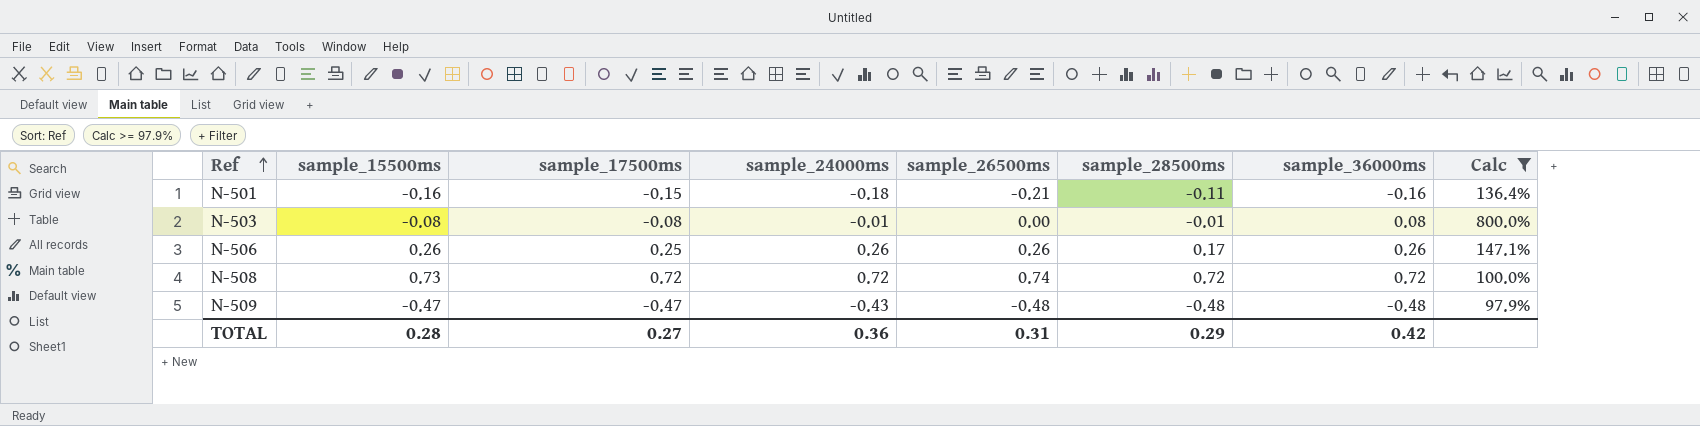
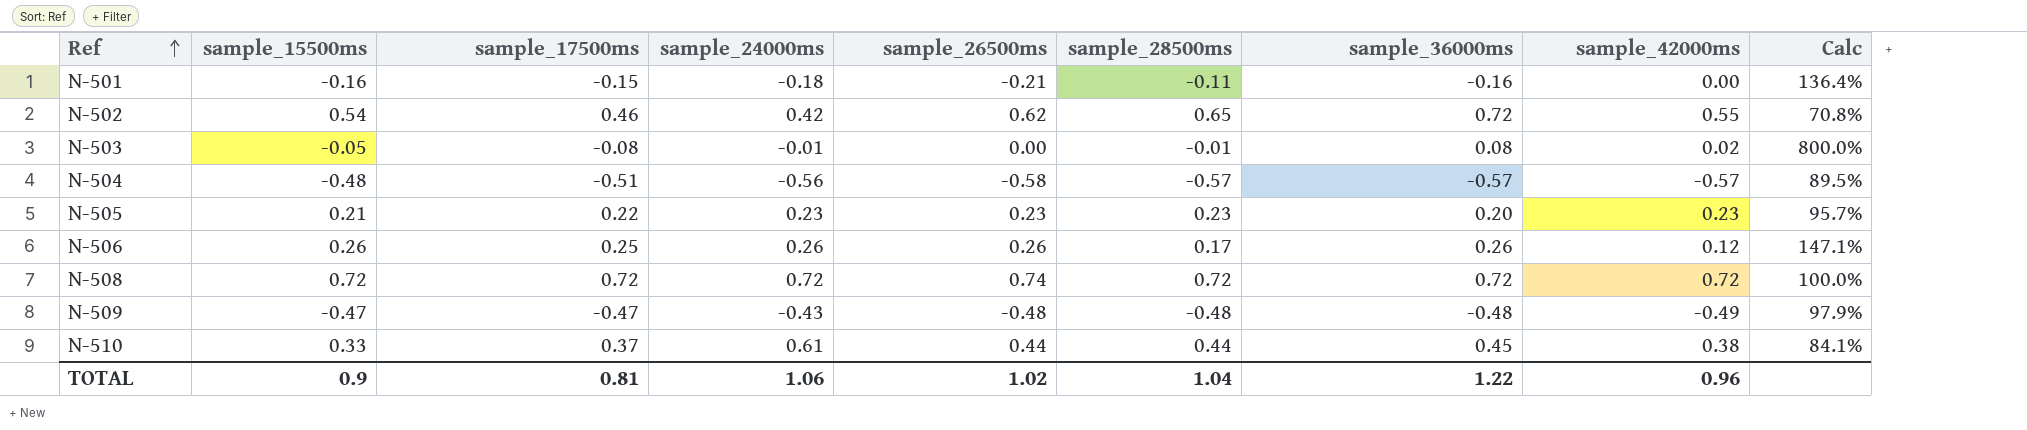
filter: Calc >= 97.9% -> none
column sample_42000ms | position: none -> 8
N-503 | sample_15500ms: -0.08 -> -0.05
N-508 | sample_15500ms: 0.73 -> 0.72
TOTAL | sample_15500ms: 0.28 -> 0.9
TOTAL | sample_17500ms: 0.27 -> 0.81
TOTAL | sample_24000ms: 0.36 -> 1.06
TOTAL | sample_26500ms: 0.31 -> 1.02
TOTAL | sample_28500ms: 0.29 -> 1.04
TOTAL | sample_36000ms: 0.42 -> 1.22

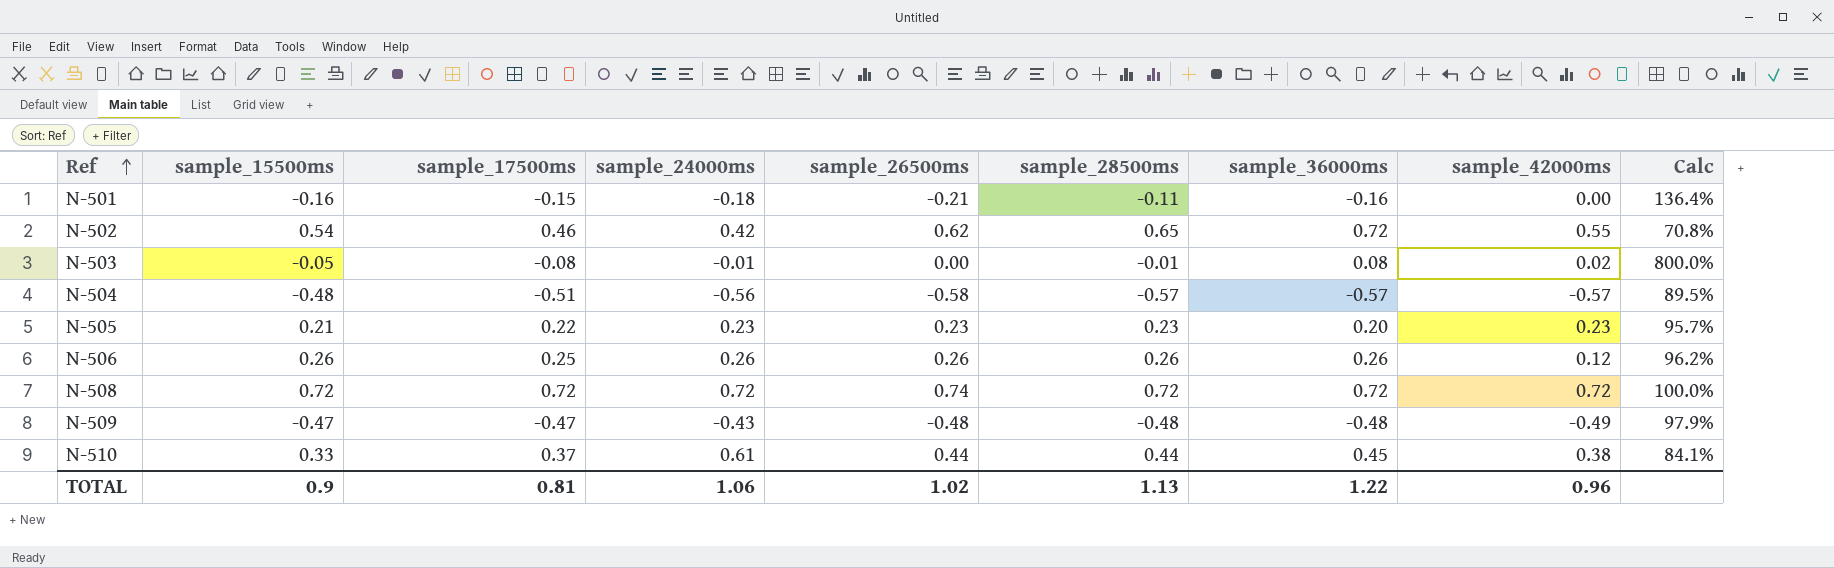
N-506 | sample_28500ms: 0.17 -> 0.26
N-506 | Calc: 147.1% -> 96.2%
TOTAL | sample_28500ms: 1.04 -> 1.13

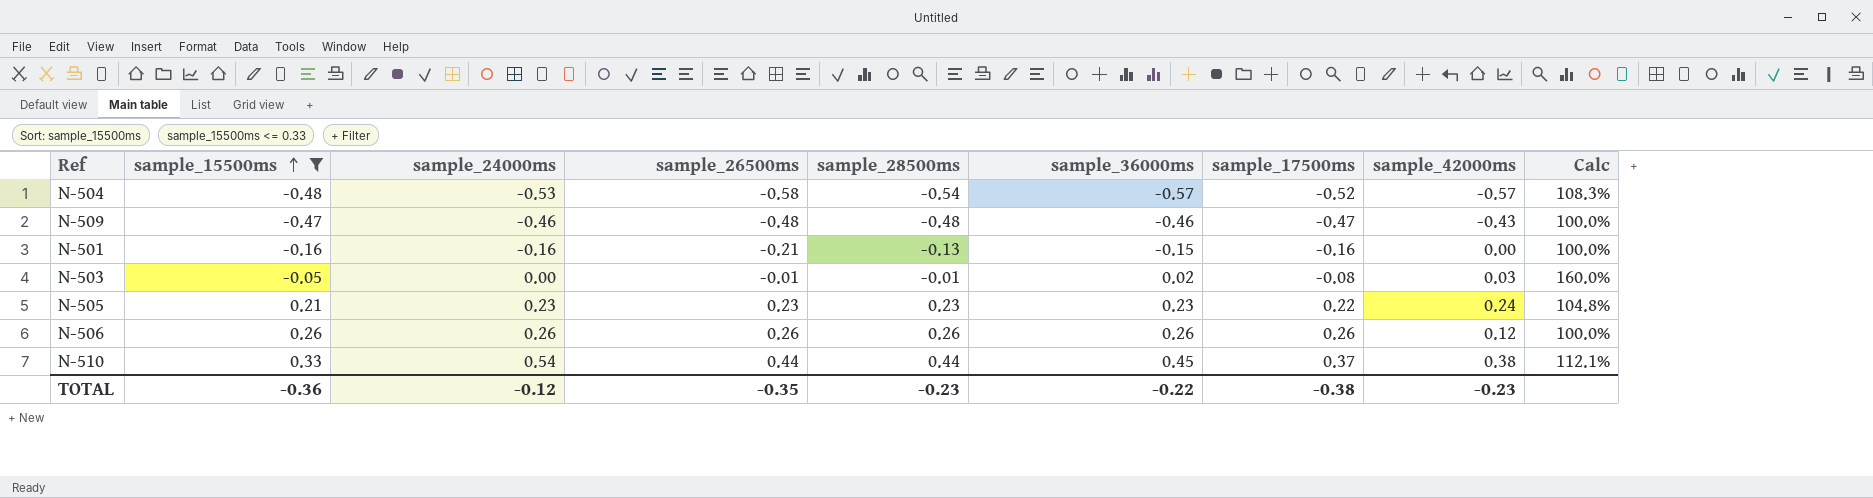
filter: none -> sample_15500ms <= 0.33
row order: Ref ascending -> sample_15500ms ascending
column sample_17500ms | position: 3 -> 7
column Calc | formula: [sample_17500ms] / [sample_28500ms] -> [sample_17500ms] / [sample_15500ms]
N-504 | sample_24000ms: -0.56 -> -0.53
N-504 | sample_28500ms: -0.57 -> -0.54
N-504 | sample_17500ms: -0.51 -> -0.52
N-509 | sample_24000ms: -0.43 -> -0.46
N-509 | sample_36000ms: -0.48 -> -0.46
N-509 | sample_42000ms: -0.49 -> -0.43
N-501 | sample_24000ms: -0.18 -> -0.16
N-501 | sample_28500ms: -0.11 -> -0.13
N-501 | sample_36000ms: -0.16 -> -0.15
N-501 | sample_17500ms: -0.15 -> -0.16
N-503 | sample_24000ms: -0.01 -> 0.00
N-503 | sample_26500ms: 0.00 -> -0.01
N-503 | sample_36000ms: 0.08 -> 0.02
N-503 | sample_42000ms: 0.02 -> 0.03
N-505 | sample_36000ms: 0.20 -> 0.23
N-505 | sample_42000ms: 0.23 -> 0.24
N-506 | sample_17500ms: 0.25 -> 0.26
N-510 | sample_24000ms: 0.61 -> 0.54
TOTAL | sample_15500ms: 0.9 -> -0.36
TOTAL | sample_24000ms: 1.06 -> -0.12
TOTAL | sample_26500ms: 1.02 -> -0.35
TOTAL | sample_28500ms: 1.13 -> -0.23
TOTAL | sample_36000ms: 1.22 -> -0.22
TOTAL | sample_17500ms: 0.81 -> -0.38
TOTAL | sample_42000ms: 0.96 -> -0.23

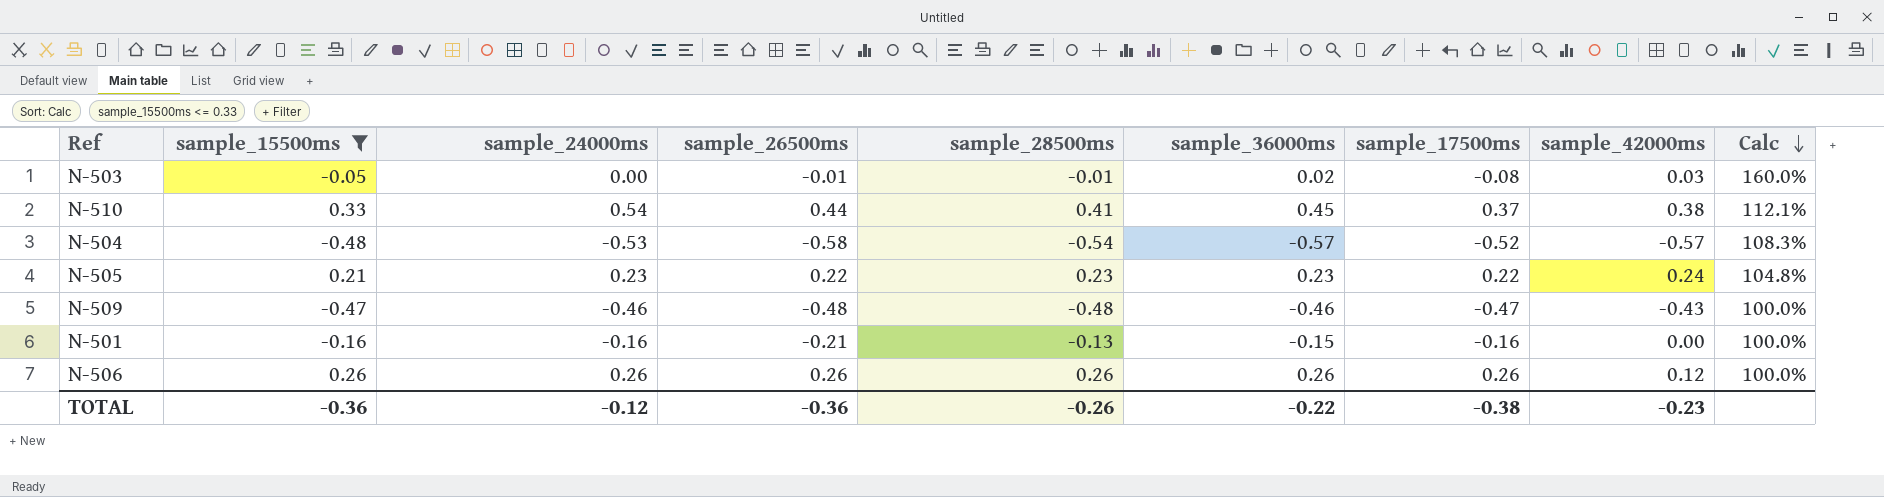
row order: sample_15500ms ascending -> Calc descending
N-510 | sample_28500ms: 0.44 -> 0.41
N-505 | sample_26500ms: 0.23 -> 0.22
TOTAL | sample_26500ms: -0.35 -> -0.36
TOTAL | sample_28500ms: -0.23 -> -0.26

